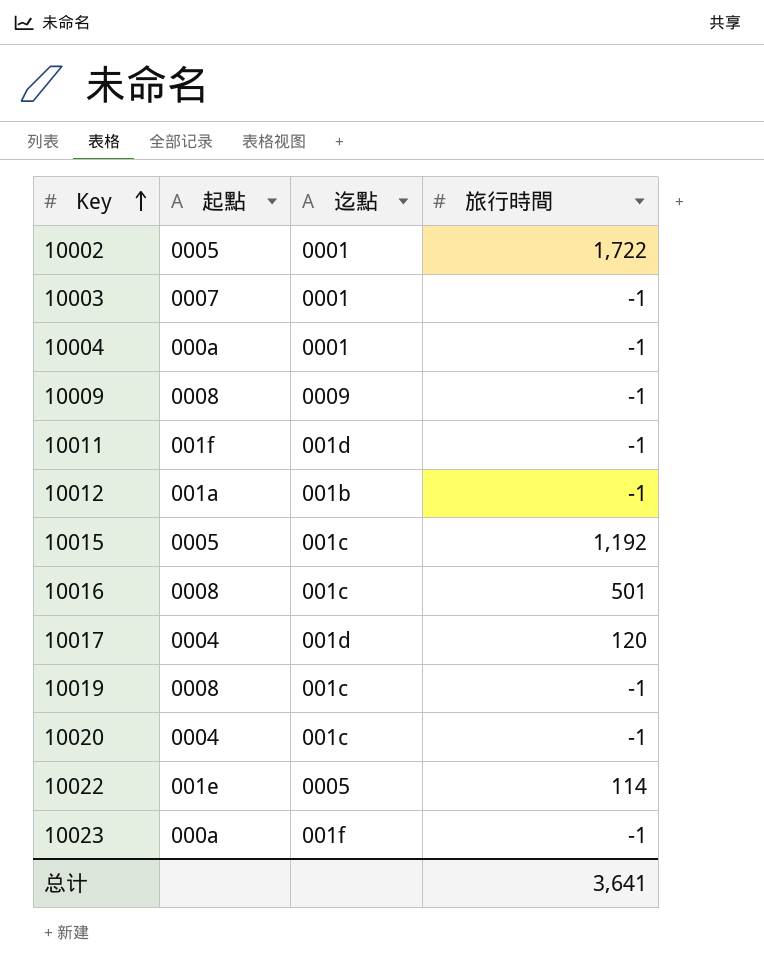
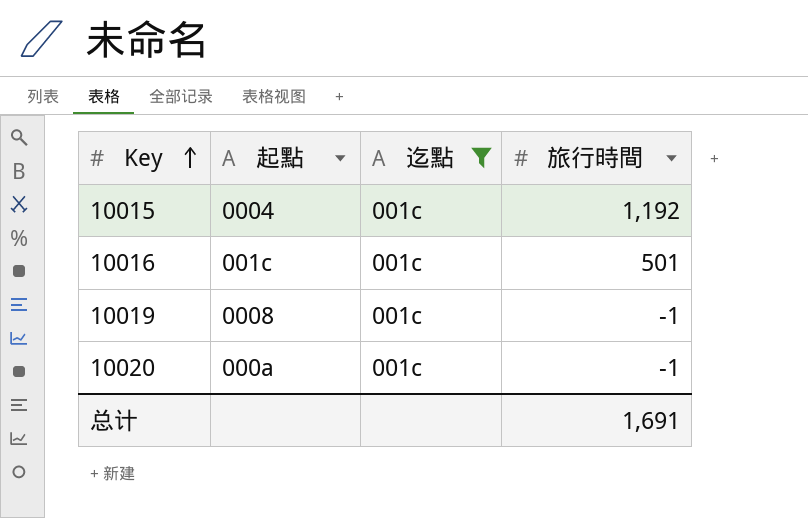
filter: none -> 迄點 = 001c
10015 | 起點: 0005 -> 0004
10016 | 起點: 0008 -> 001c
10020 | 起點: 0004 -> 000a
总计 | 旅行時間: 3,641 -> 1,691

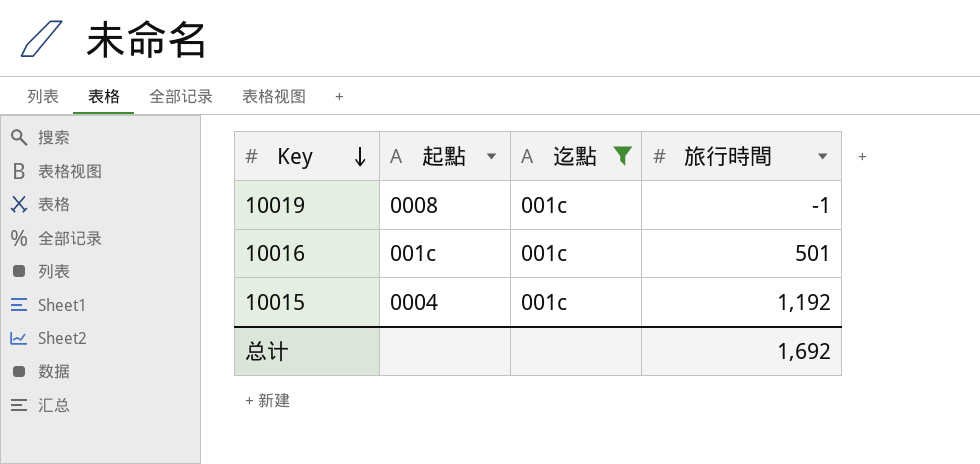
row order: Key ascending -> Key descending
row 10020: 000a | 001c | -1 -> none
总计 | 旅行時間: 1,691 -> 1,692

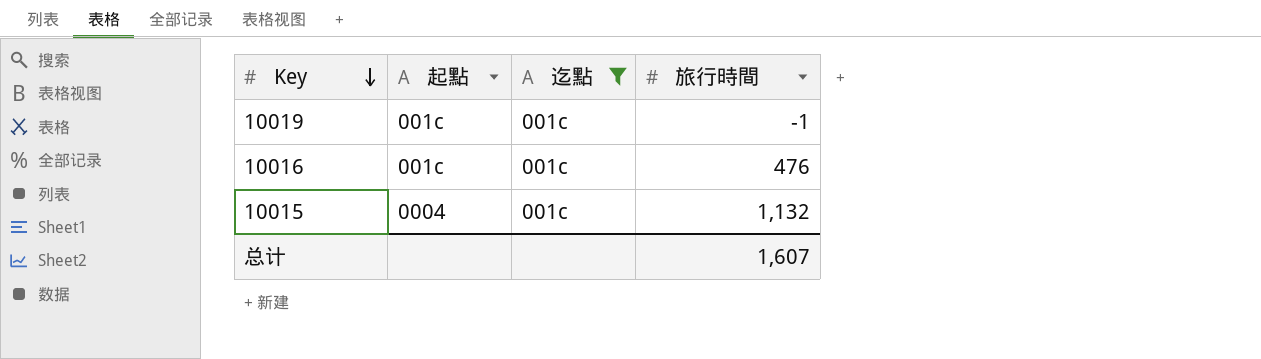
10019 | 起點: 0008 -> 001c
10016 | 旅行時間: 501 -> 476
10015 | 旅行時間: 1,192 -> 1,132
总计 | 旅行時間: 1,692 -> 1,607

